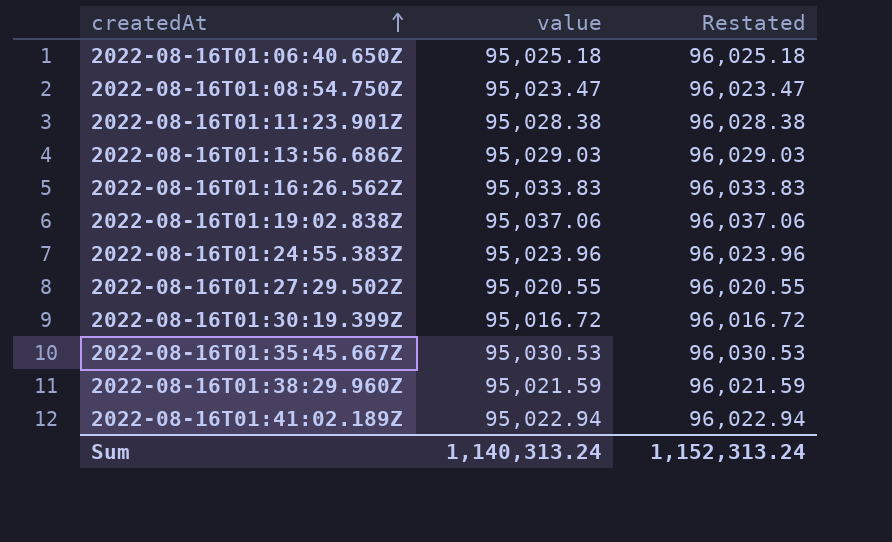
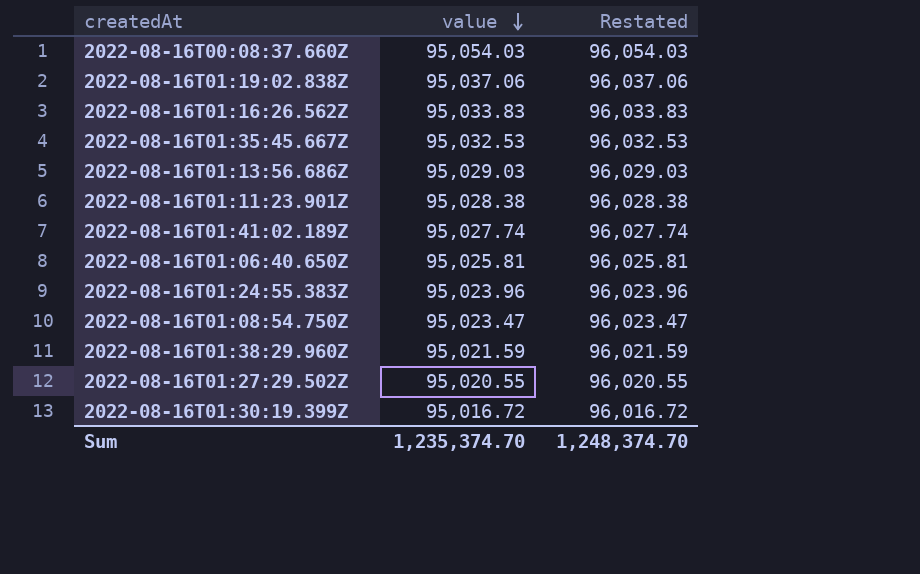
row order: createdAt ascending -> value descending
row 2022-08-16T00:08:37.660Z: none -> 95,054.03 | 96,054.03
2022-08-16T01:35:45.667Z | value: 95,030.53 -> 95,032.53
2022-08-16T01:35:45.667Z | Restated: 96,030.53 -> 96,032.53
2022-08-16T01:41:02.189Z | value: 95,022.94 -> 95,027.74
2022-08-16T01:41:02.189Z | Restated: 96,022.94 -> 96,027.74
2022-08-16T01:06:40.650Z | value: 95,025.18 -> 95,025.81
2022-08-16T01:06:40.650Z | Restated: 96,025.18 -> 96,025.81
Sum | value: 1,140,313.24 -> 1,235,374.70
Sum | Restated: 1,152,313.24 -> 1,248,374.70

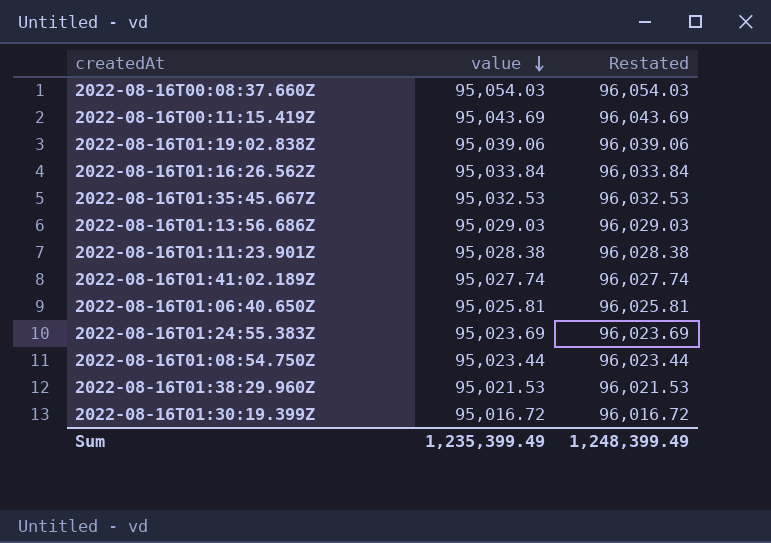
row 2022-08-16T01:27:29.502Z: 95,020.55 | 96,020.55 -> none
row 2022-08-16T00:11:15.419Z: none -> 95,043.69 | 96,043.69
2022-08-16T01:19:02.838Z | value: 95,037.06 -> 95,039.06
2022-08-16T01:19:02.838Z | Restated: 96,037.06 -> 96,039.06
2022-08-16T01:16:26.562Z | value: 95,033.83 -> 95,033.84
2022-08-16T01:16:26.562Z | Restated: 96,033.83 -> 96,033.84
2022-08-16T01:24:55.383Z | value: 95,023.96 -> 95,023.69
2022-08-16T01:24:55.383Z | Restated: 96,023.96 -> 96,023.69
2022-08-16T01:08:54.750Z | value: 95,023.47 -> 95,023.44
2022-08-16T01:08:54.750Z | Restated: 96,023.47 -> 96,023.44
2022-08-16T01:38:29.960Z | value: 95,021.59 -> 95,021.53
2022-08-16T01:38:29.960Z | Restated: 96,021.59 -> 96,021.53
Sum | value: 1,235,374.70 -> 1,235,399.49
Sum | Restated: 1,248,374.70 -> 1,248,399.49

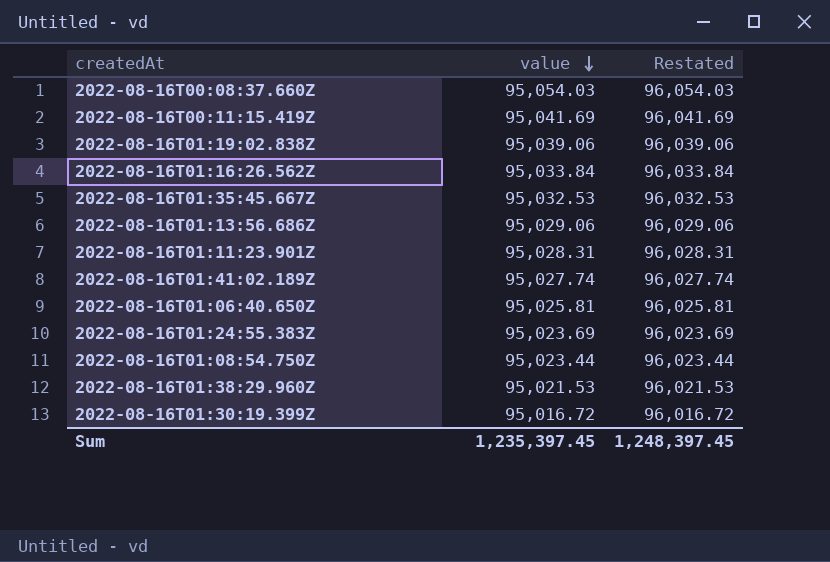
2022-08-16T00:11:15.419Z | value: 95,043.69 -> 95,041.69
2022-08-16T00:11:15.419Z | Restated: 96,043.69 -> 96,041.69
2022-08-16T01:13:56.686Z | value: 95,029.03 -> 95,029.06
2022-08-16T01:13:56.686Z | Restated: 96,029.03 -> 96,029.06
2022-08-16T01:11:23.901Z | value: 95,028.38 -> 95,028.31
2022-08-16T01:11:23.901Z | Restated: 96,028.38 -> 96,028.31
Sum | value: 1,235,399.49 -> 1,235,397.45
Sum | Restated: 1,248,399.49 -> 1,248,397.45

